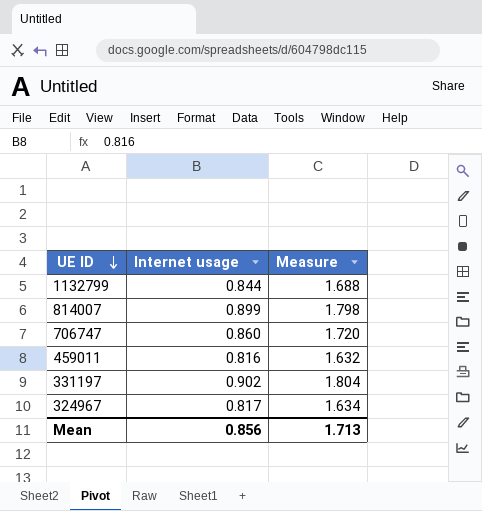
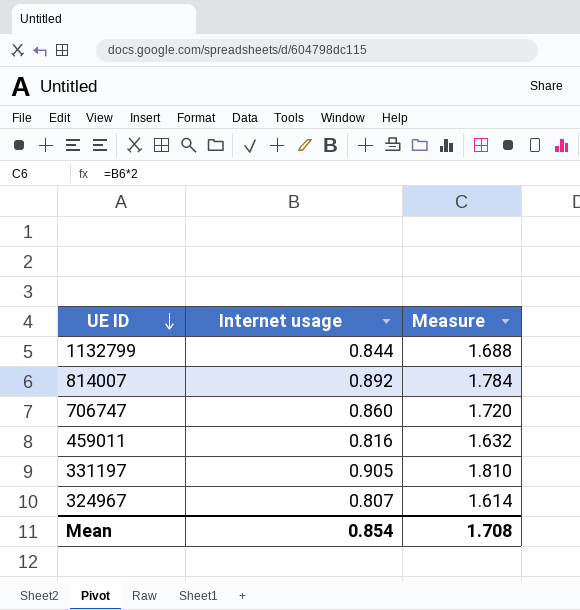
814007 | Internet usage: 0.899 -> 0.892
814007 | Measure: 1.798 -> 1.784
331197 | Internet usage: 0.902 -> 0.905
331197 | Measure: 1.804 -> 1.810
324967 | Internet usage: 0.817 -> 0.807
324967 | Measure: 1.634 -> 1.614
Mean | Internet usage: 0.856 -> 0.854
Mean | Measure: 1.713 -> 1.708

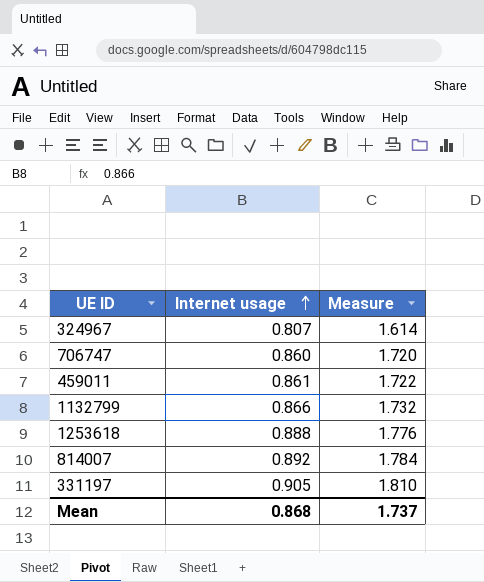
row order: UE ID descending -> Internet usage ascending
459011 | Internet usage: 0.816 -> 0.861
459011 | Measure: 1.632 -> 1.722
1132799 | Internet usage: 0.844 -> 0.866
1132799 | Measure: 1.688 -> 1.732
row 1253618: none -> 0.888 | 1.776
Mean | Internet usage: 0.854 -> 0.868
Mean | Measure: 1.708 -> 1.737

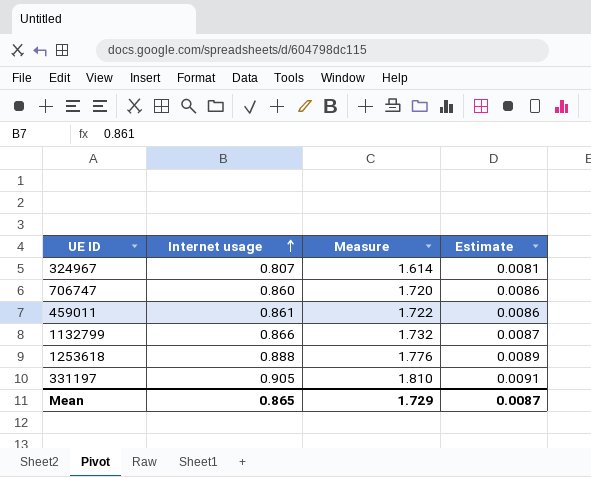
column Estimate | formula: none -> [Internet usage] * 0.01
row 814007: 0.892 | 1.784 -> none
Mean | Internet usage: 0.868 -> 0.865
Mean | Measure: 1.737 -> 1.729

